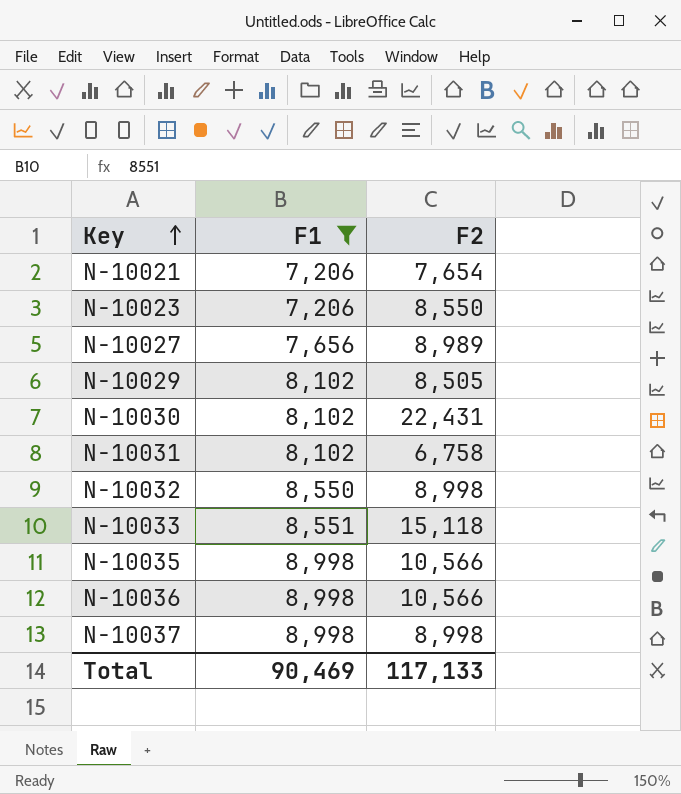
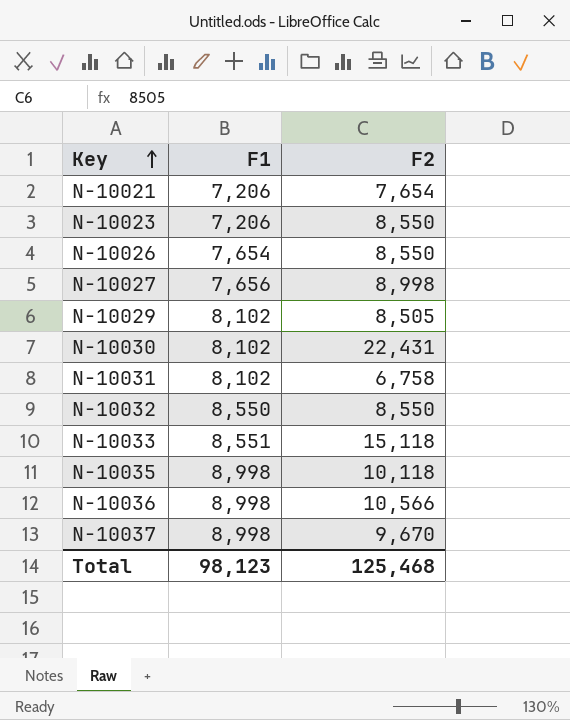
filter: F1 != 7,654 -> none
N-10027 | F2: 8,989 -> 8,998
N-10032 | F2: 8,998 -> 8,550
N-10035 | F2: 10,566 -> 10,118
N-10037 | F2: 8,998 -> 9,670
Total | F1: 90,469 -> 98,123
Total | F2: 117,133 -> 125,468

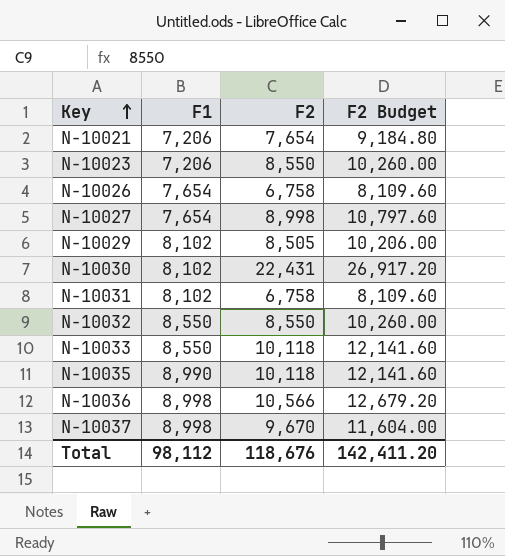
column F2 Budget | formula: none -> [F2] * 1.2
N-10026 | F2: 8,550 -> 6,758
N-10027 | F1: 7,656 -> 7,654
N-10033 | F1: 8,551 -> 8,550
N-10033 | F2: 15,118 -> 10,118
N-10035 | F1: 8,998 -> 8,990
Total | F1: 98,123 -> 98,112
Total | F2: 125,468 -> 118,676

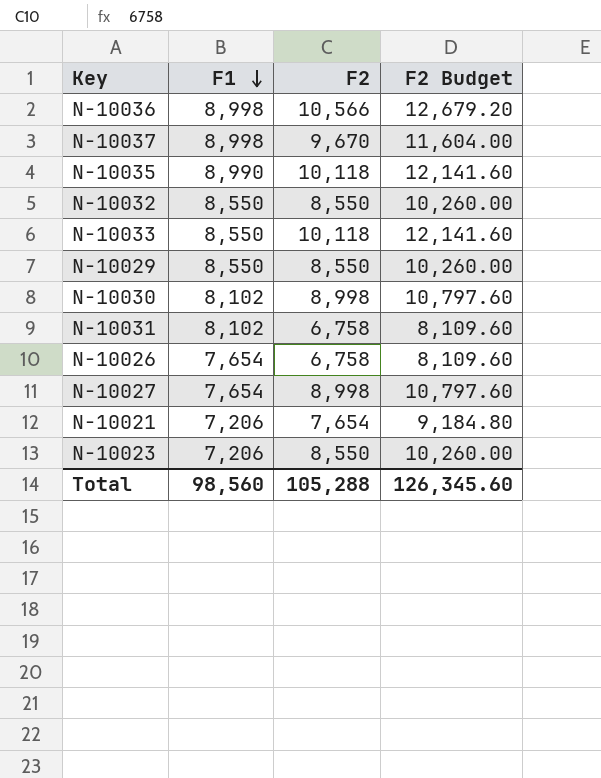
row order: Key ascending -> F1 descending
N-10029 | F1: 8,102 -> 8,550
N-10029 | F2: 8,505 -> 8,550
N-10029 | F2 Budget: 10,206.00 -> 10,260.00
N-10030 | F2: 22,431 -> 8,998
N-10030 | F2 Budget: 26,917.20 -> 10,797.60
Total | F1: 98,112 -> 98,560
Total | F2: 118,676 -> 105,288
Total | F2 Budget: 142,411.20 -> 126,345.60

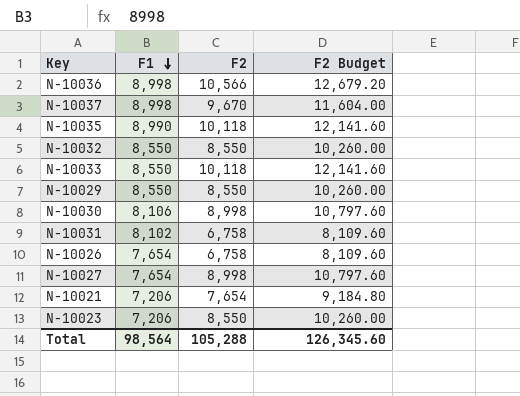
N-10030 | F1: 8,102 -> 8,106
Total | F1: 98,560 -> 98,564

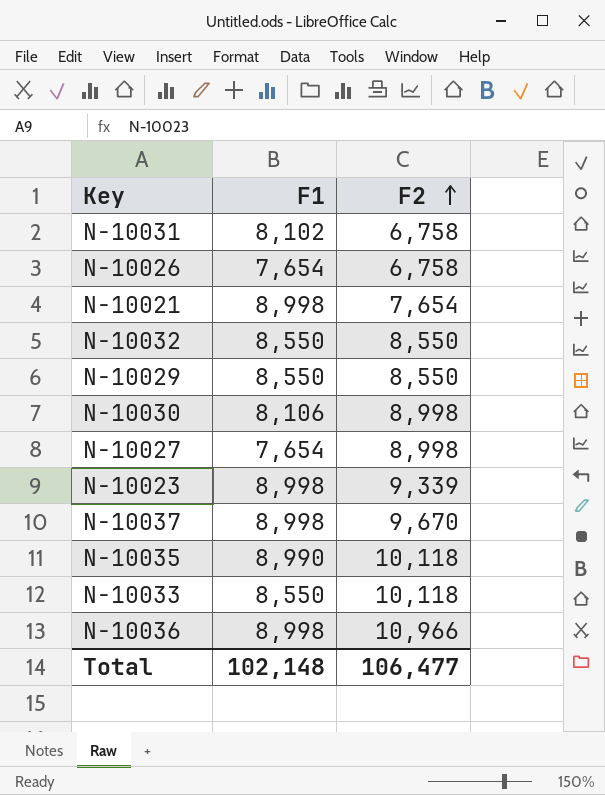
row order: F1 descending -> F2 ascending
column F2 Budget | formula: [F2] * 1.2 -> none
N-10021 | F1: 7,206 -> 8,998
N-10023 | F1: 7,206 -> 8,998
N-10023 | F2: 8,550 -> 9,339
N-10036 | F2: 10,566 -> 10,966
Total | F1: 98,564 -> 102,148
Total | F2: 105,288 -> 106,477

